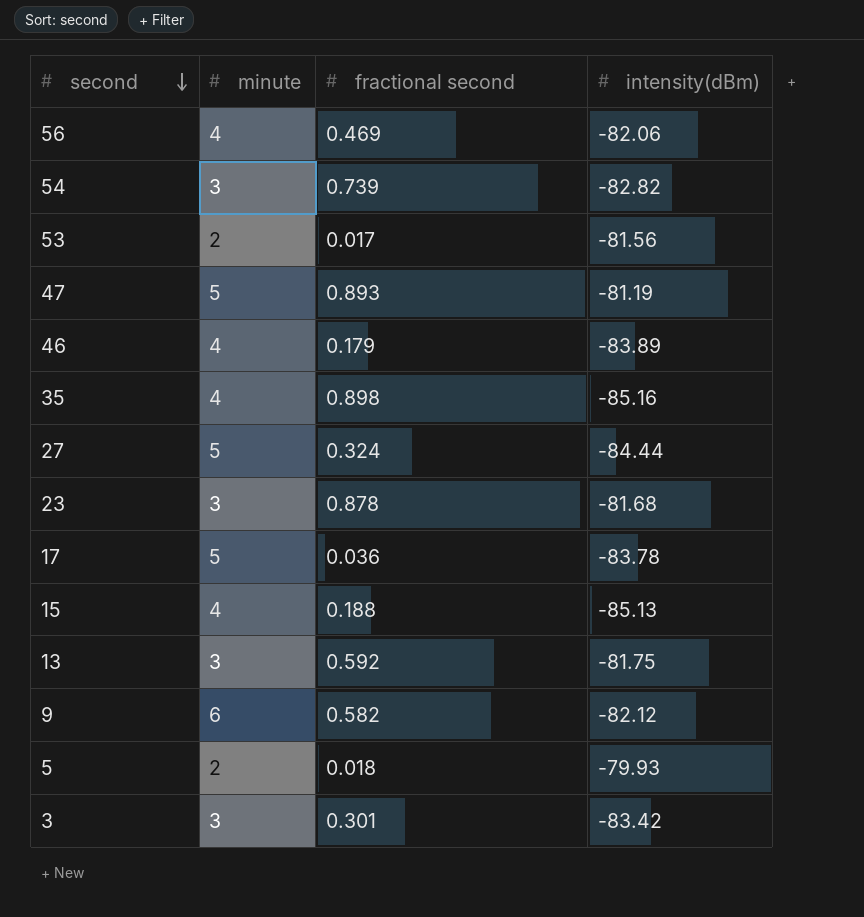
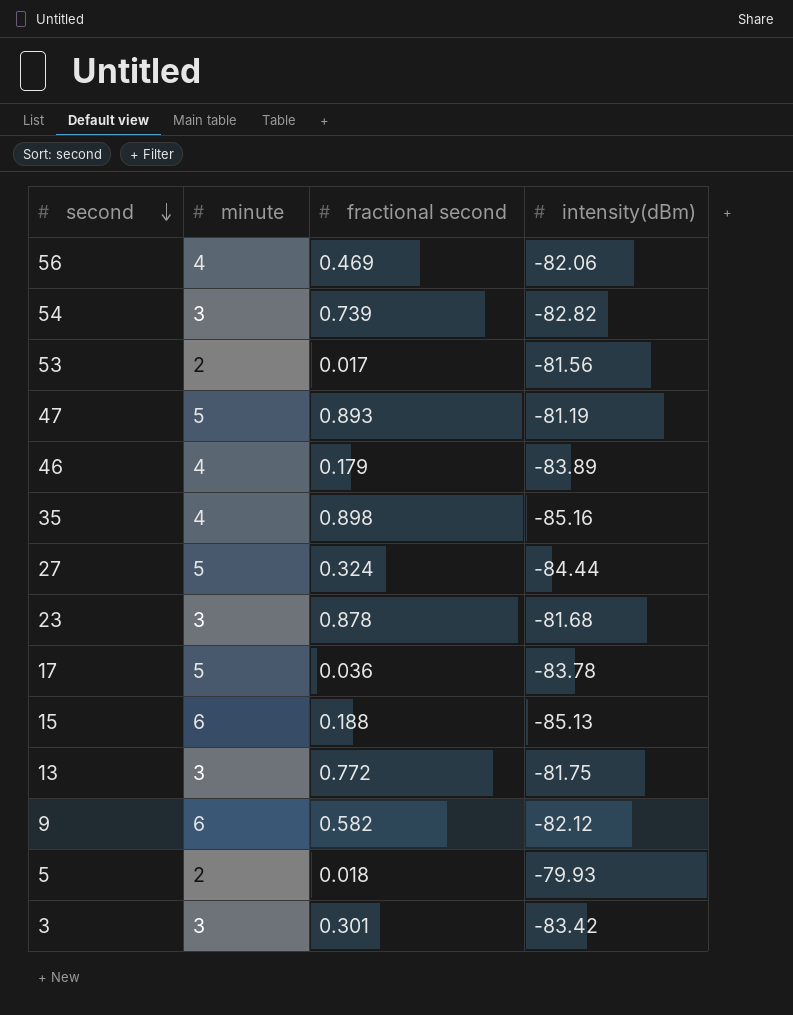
15 | minute: 4 -> 6
13 | fractional second: 0.592 -> 0.772

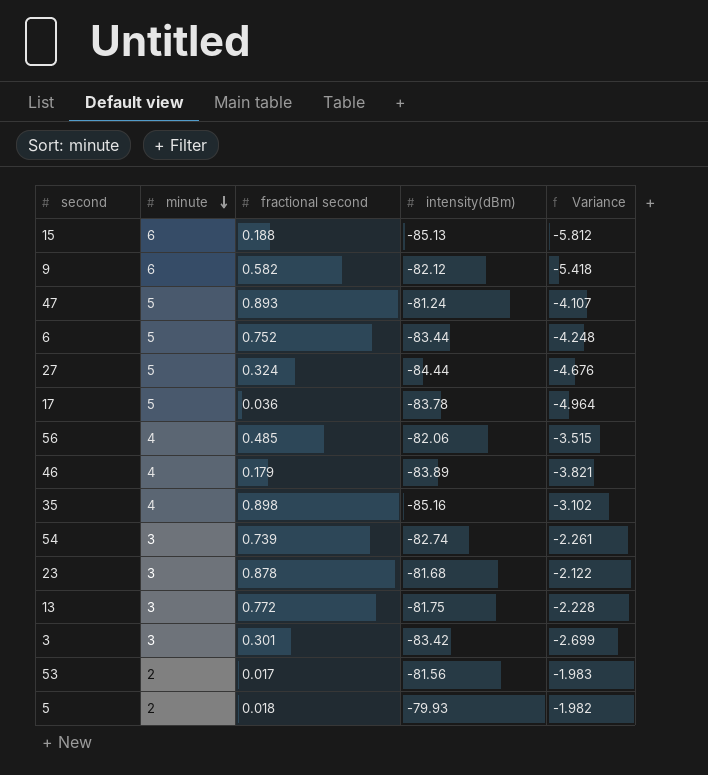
row order: second descending -> minute descending
column Variance | formula: none -> [fractional second] - [minute]
47 | intensity(dBm): -81.19 -> -81.24
row 6: none -> 5 | 0.752 | -83.44 | -4.248
56 | fractional second: 0.469 -> 0.485
54 | intensity(dBm): -82.82 -> -82.74

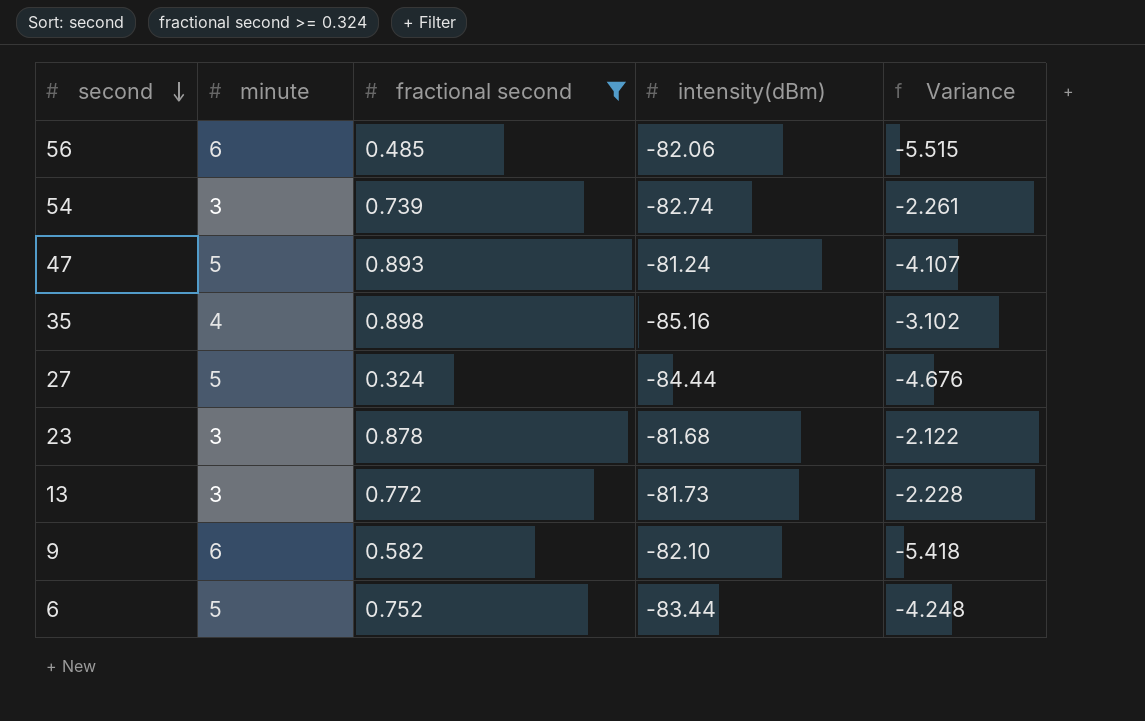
filter: none -> fractional second >= 0.324
row order: minute descending -> second descending
56 | minute: 4 -> 6
56 | Variance: -3.515 -> -5.515
13 | intensity(dBm): -81.75 -> -81.73
9 | intensity(dBm): -82.12 -> -82.10

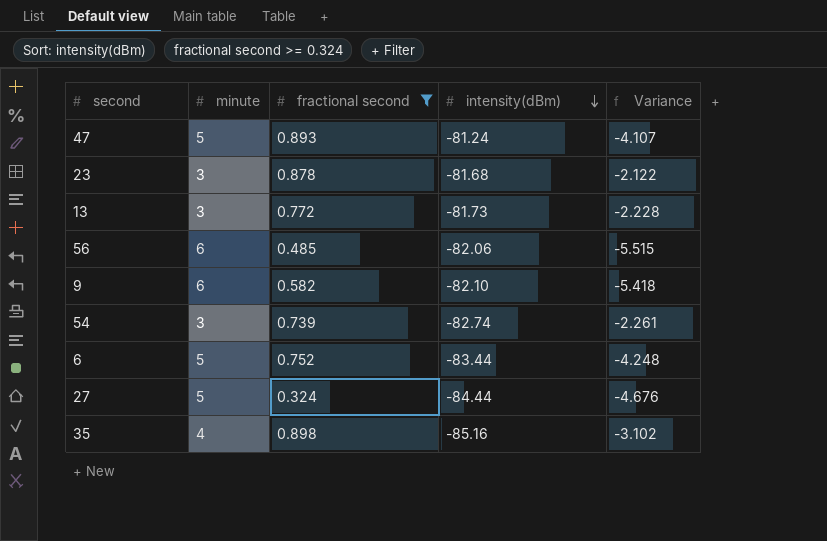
row order: second descending -> intensity(dBm) descending

